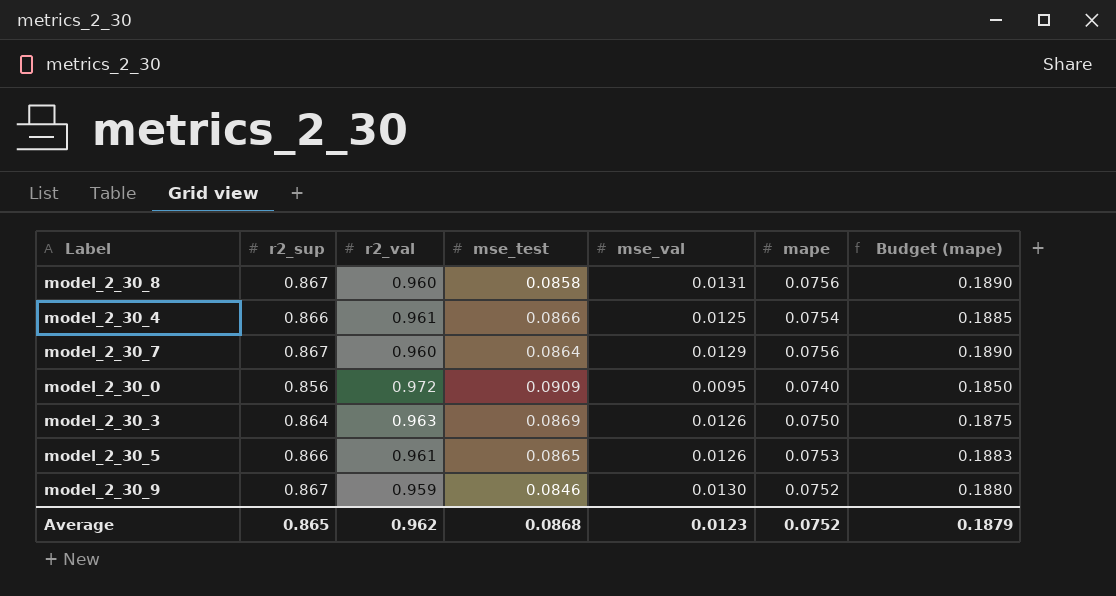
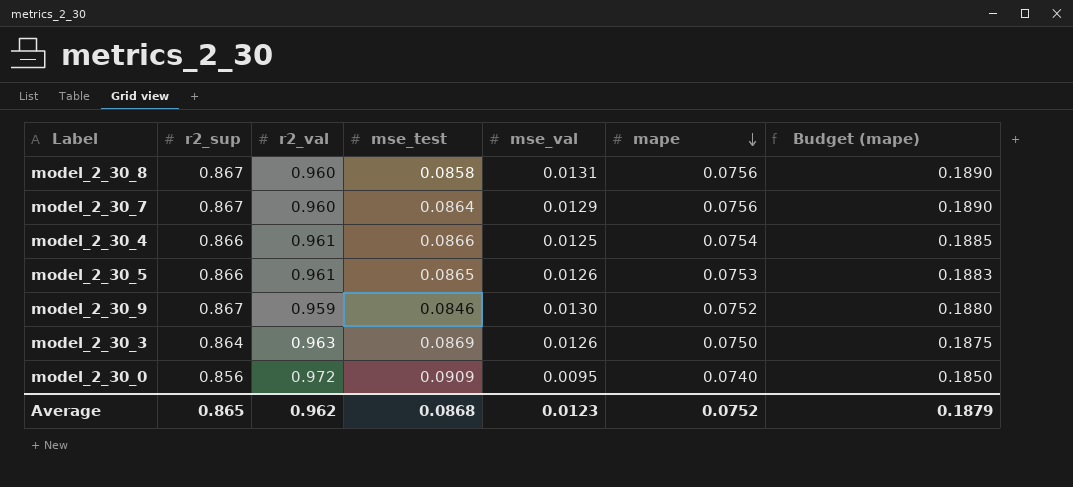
row order: none -> mape descending

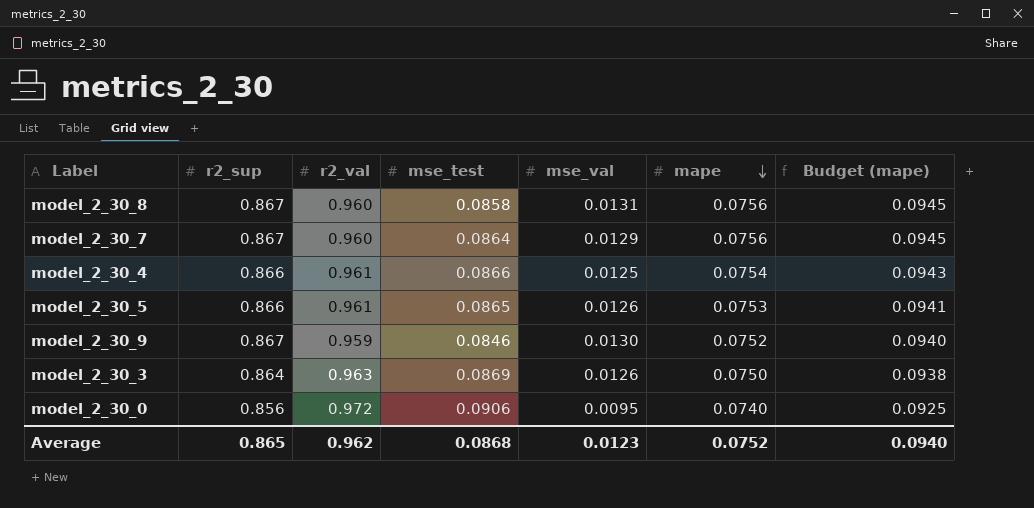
column Budget (mape) | formula: [mape] * 2.5 -> [mape] * 1.25
model_2_30_0 | mse_test: 0.0909 -> 0.0906
Average | Budget (mape): 0.1879 -> 0.0940

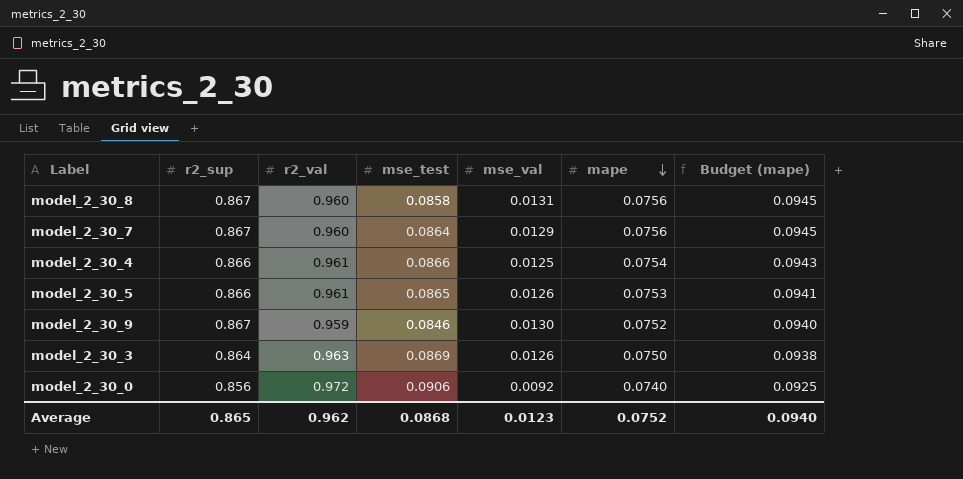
model_2_30_0 | mse_val: 0.0095 -> 0.0092

